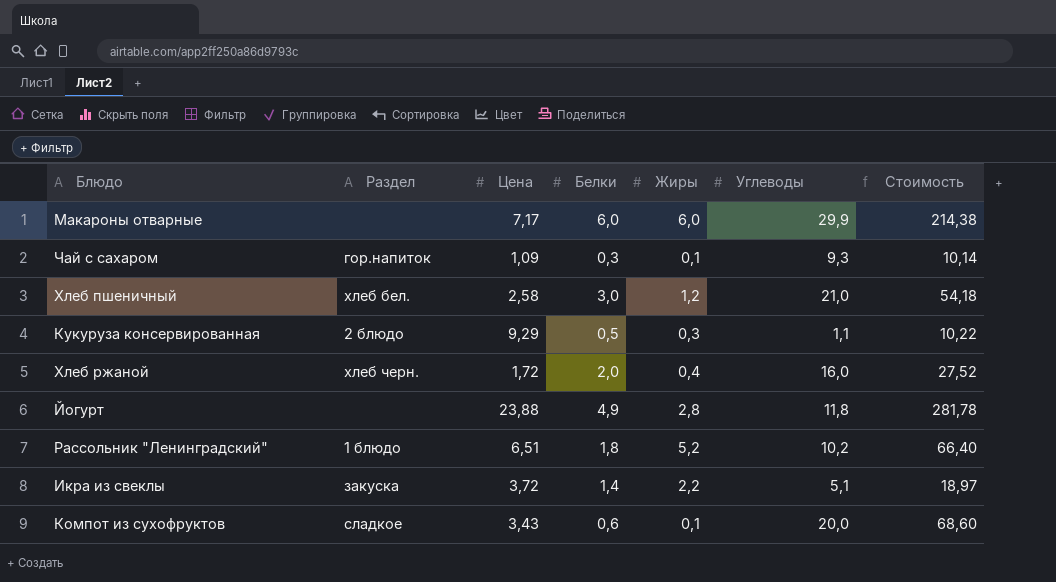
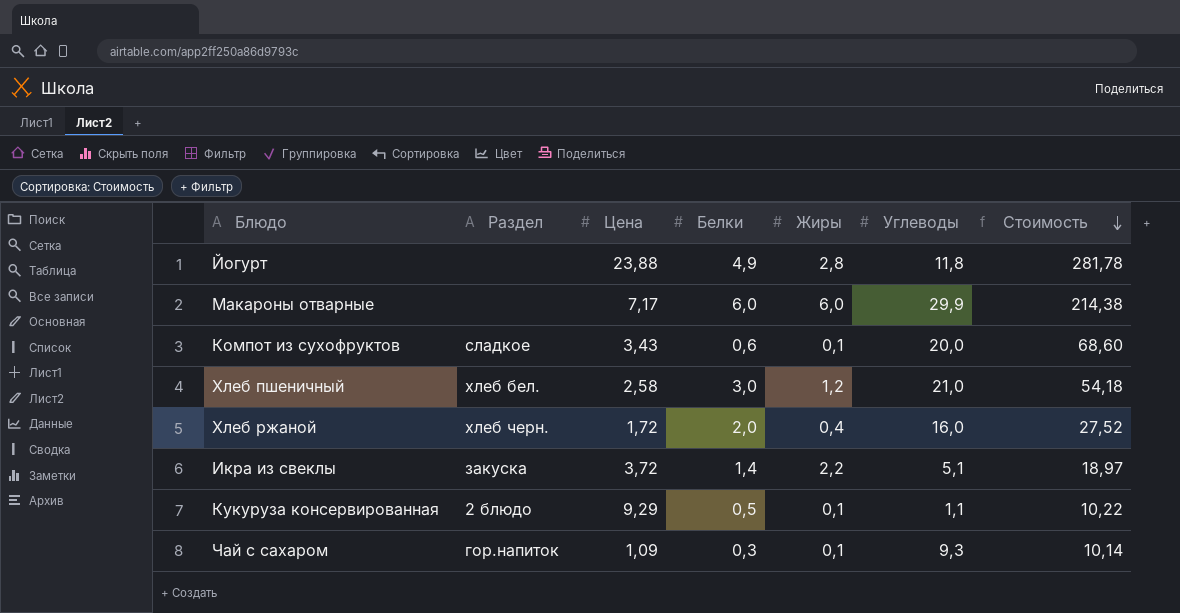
row order: none -> Стоимость descending
row Рассольник "Ленинградский": 1 блюдо | 6,51 | 1,8 | 5,2 | 10,2 | 66,40 -> none
Кукуруза консервированная | Жиры: 0,3 -> 0,1

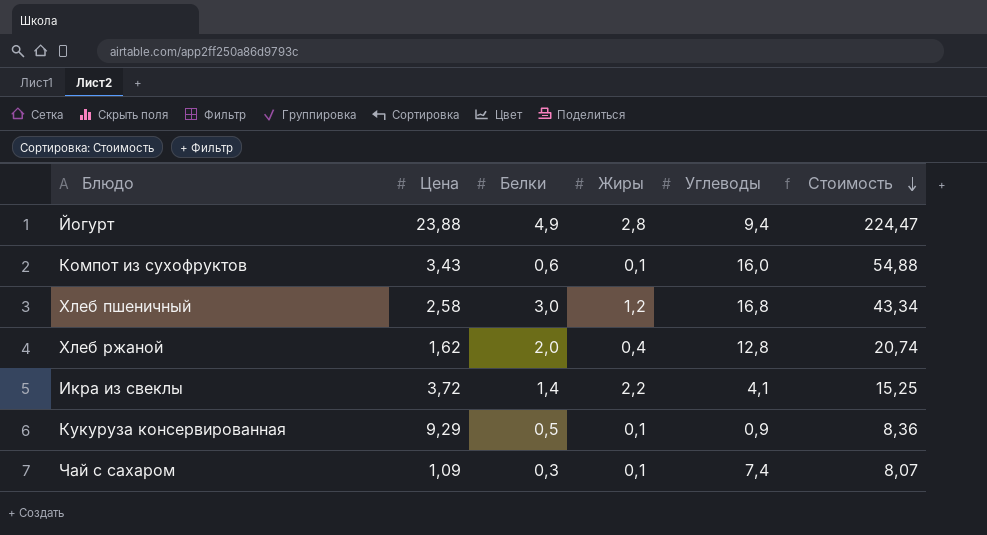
column Раздел | position: 2 -> none
row Макароны отварные: none | 7,17 | 6,0 | 6,0 | 29,9 | 214,38 -> none
Йогурт | Углеводы: 11,8 -> 9,4
Йогурт | Стоимость: 281,78 -> 224,47
Компот из сухофруктов | Углеводы: 20,0 -> 16,0
Компот из сухофруктов | Стоимость: 68,60 -> 54,88
Хлеб пшеничный | Углеводы: 21,0 -> 16,8
Хлеб пшеничный | Стоимость: 54,18 -> 43,34
Хлеб ржаной | Цена: 1,72 -> 1,62
Хлеб ржаной | Углеводы: 16,0 -> 12,8
Хлеб ржаной | Стоимость: 27,52 -> 20,74
Икра из свеклы | Углеводы: 5,1 -> 4,1
Икра из свеклы | Стоимость: 18,97 -> 15,25
Кукуруза консервированная | Углеводы: 1,1 -> 0,9
Кукуруза консервированная | Стоимость: 10,22 -> 8,36
Чай с сахаром | Углеводы: 9,3 -> 7,4
Чай с сахаром | Стоимость: 10,14 -> 8,07

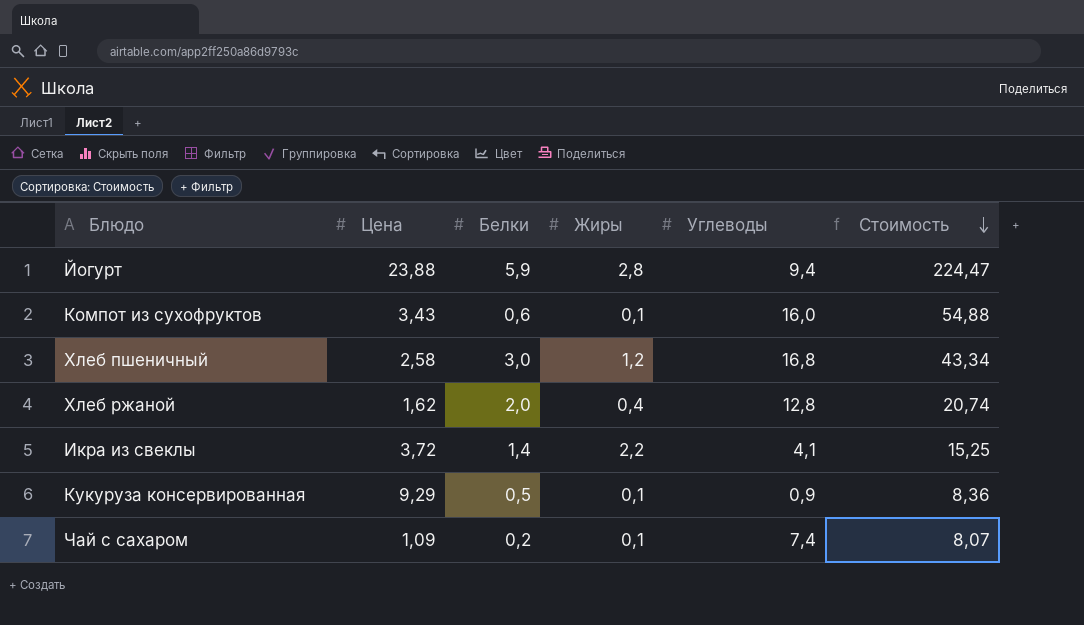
Йогурт | Белки: 4,9 -> 5,9
Чай с сахаром | Белки: 0,3 -> 0,2

